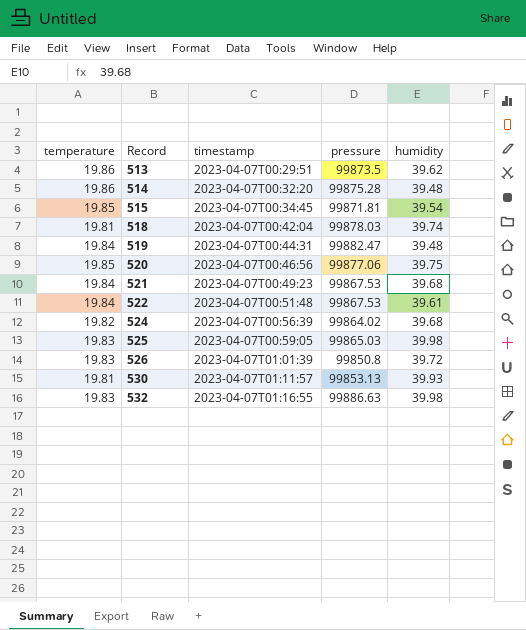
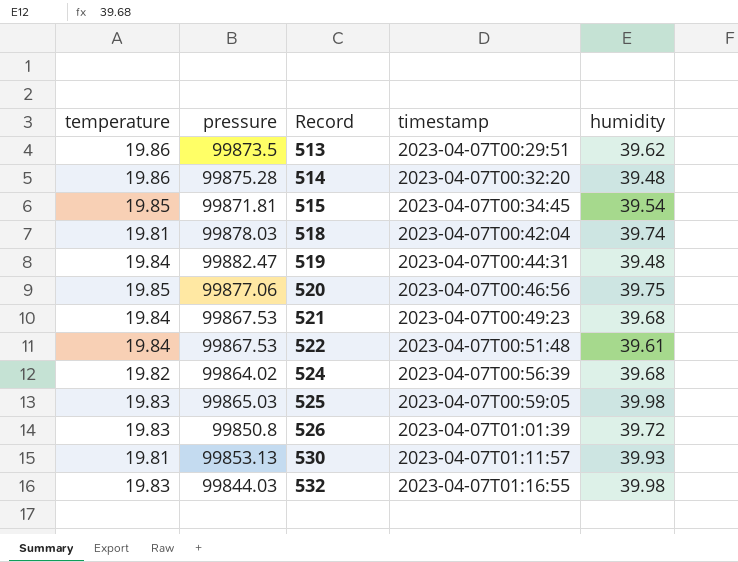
column pressure | position: 4 -> 2
532 | pressure: 99886.63 -> 99844.03

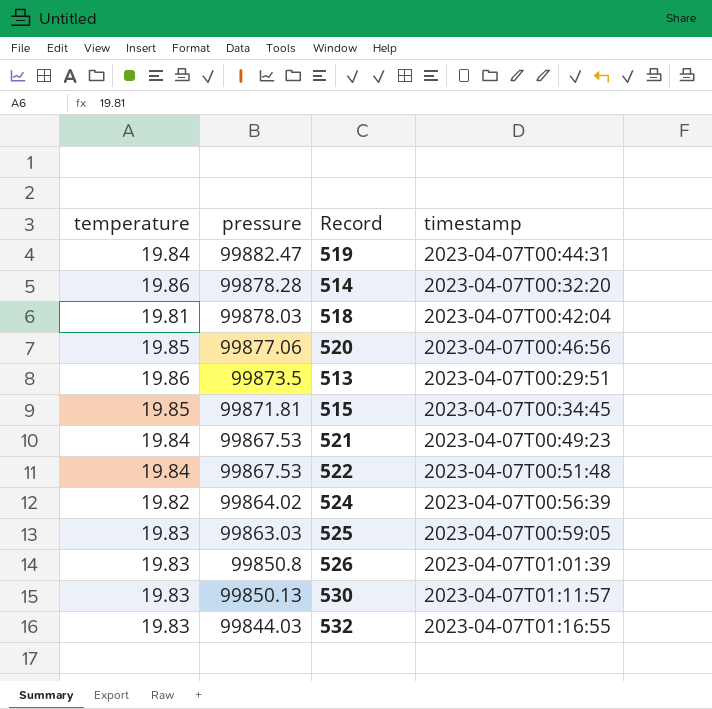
row order: Record ascending -> pressure descending
column humidity | position: 5 -> none
514 | pressure: 99875.28 -> 99878.28
525 | pressure: 99865.03 -> 99863.03
530 | temperature: 19.81 -> 19.83
530 | pressure: 99853.13 -> 99850.13

